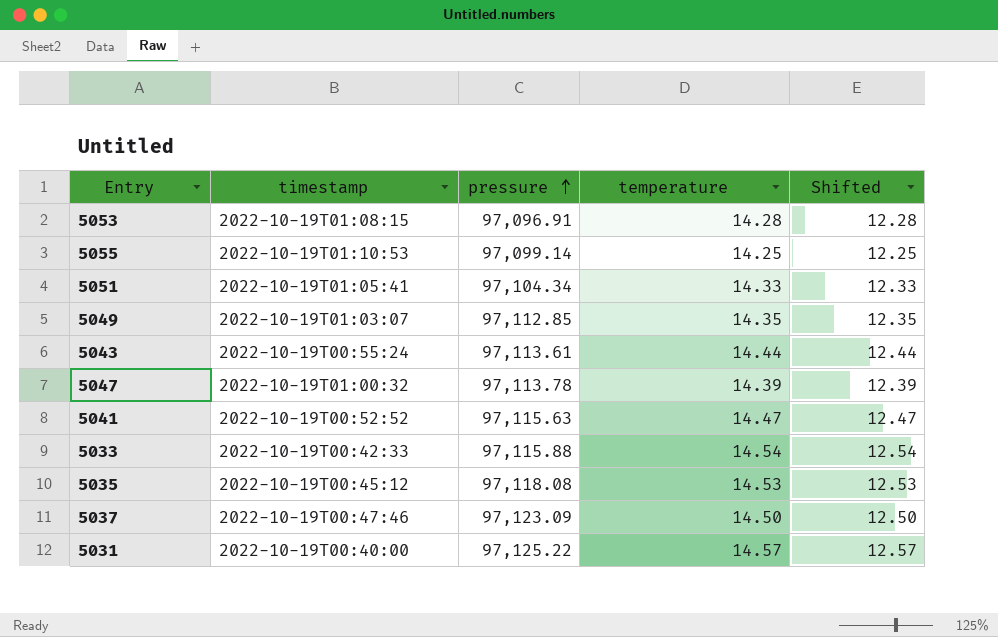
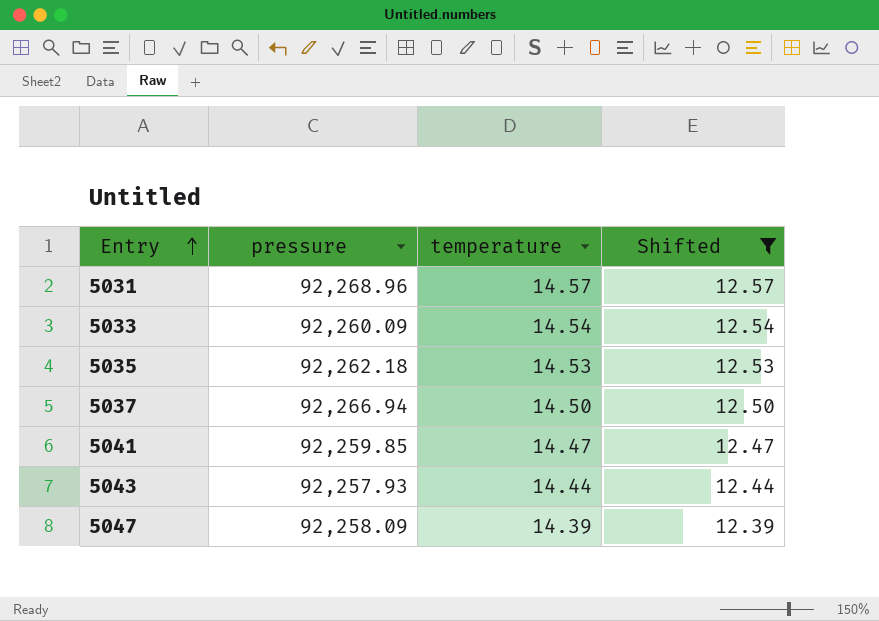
filter: none -> Shifted >= 12.39
row order: pressure ascending -> Entry ascending
column timestamp | position: 2 -> none
5031 | pressure: 97,125.22 -> 92,268.96
5033 | pressure: 97,115.88 -> 92,260.09
5035 | pressure: 97,118.08 -> 92,262.18
5037 | pressure: 97,123.09 -> 92,266.94
5041 | pressure: 97,115.63 -> 92,259.85
5043 | pressure: 97,113.61 -> 92,257.93
5047 | pressure: 97,113.78 -> 92,258.09

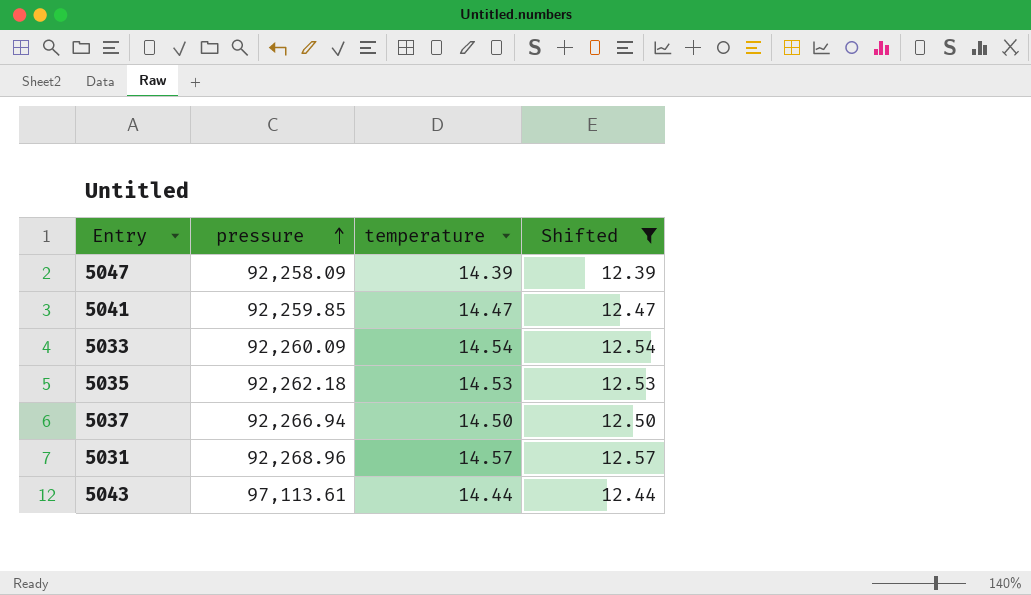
row order: Entry ascending -> pressure ascending
5043 | pressure: 92,257.93 -> 97,113.61

